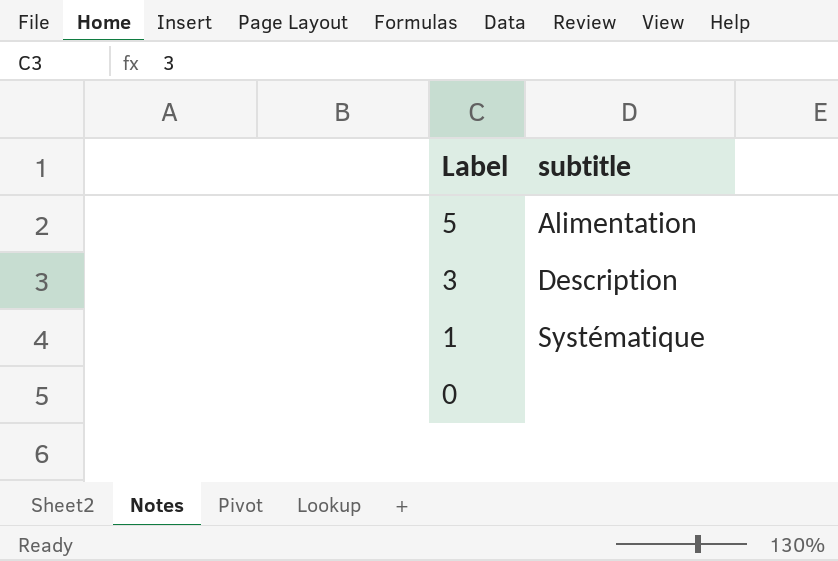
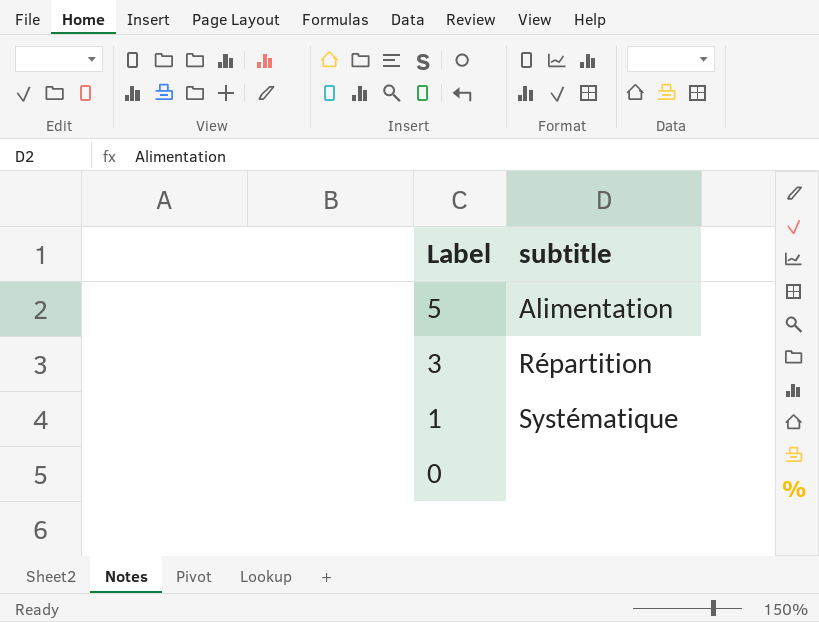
3 | subtitle: Description -> Répartition

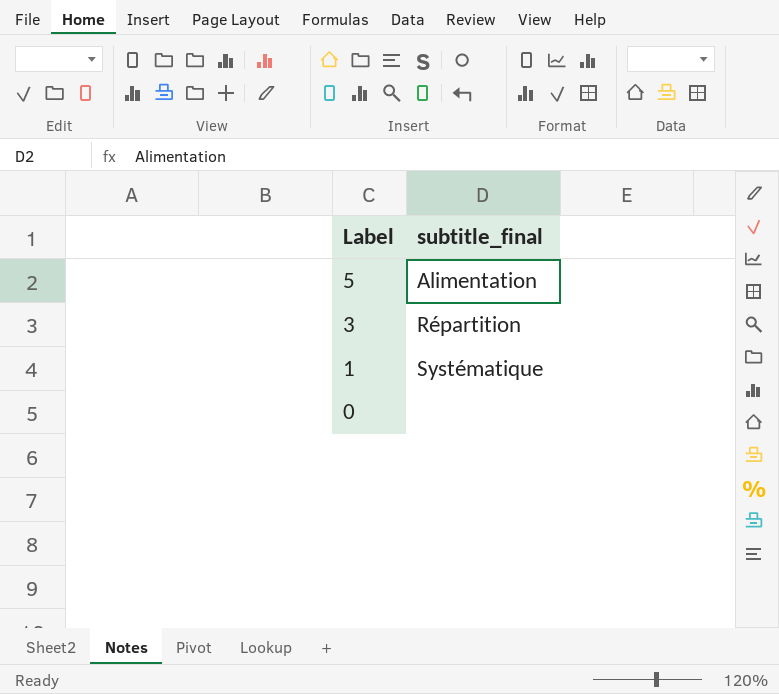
column name: subtitle -> subtitle_final

